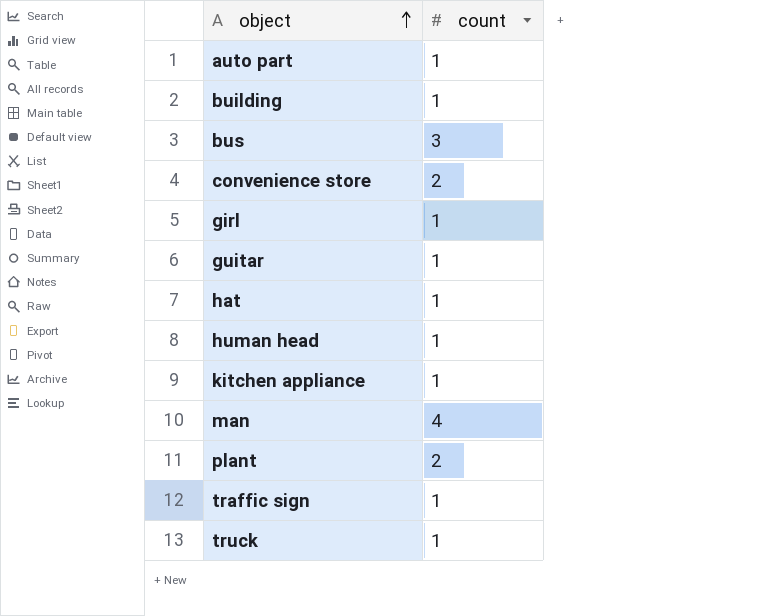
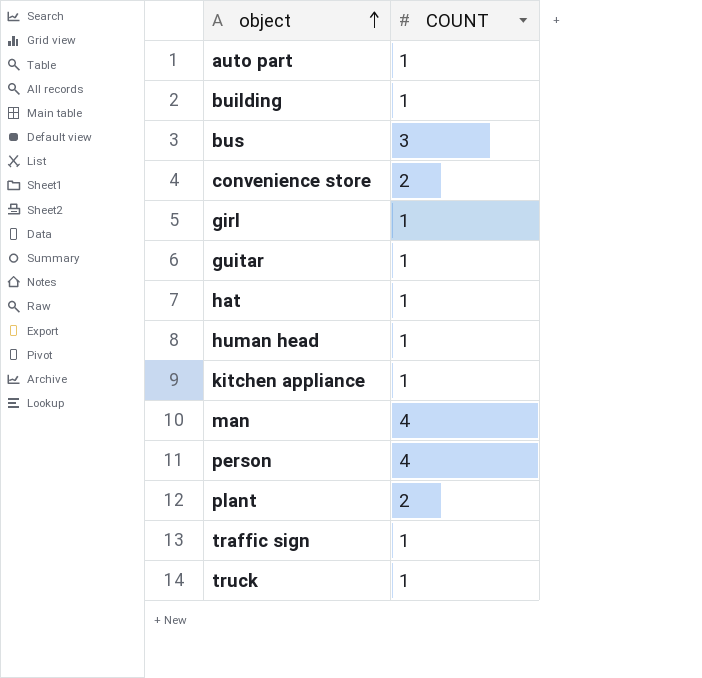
column name: count -> COUNT
row person: none -> 4

